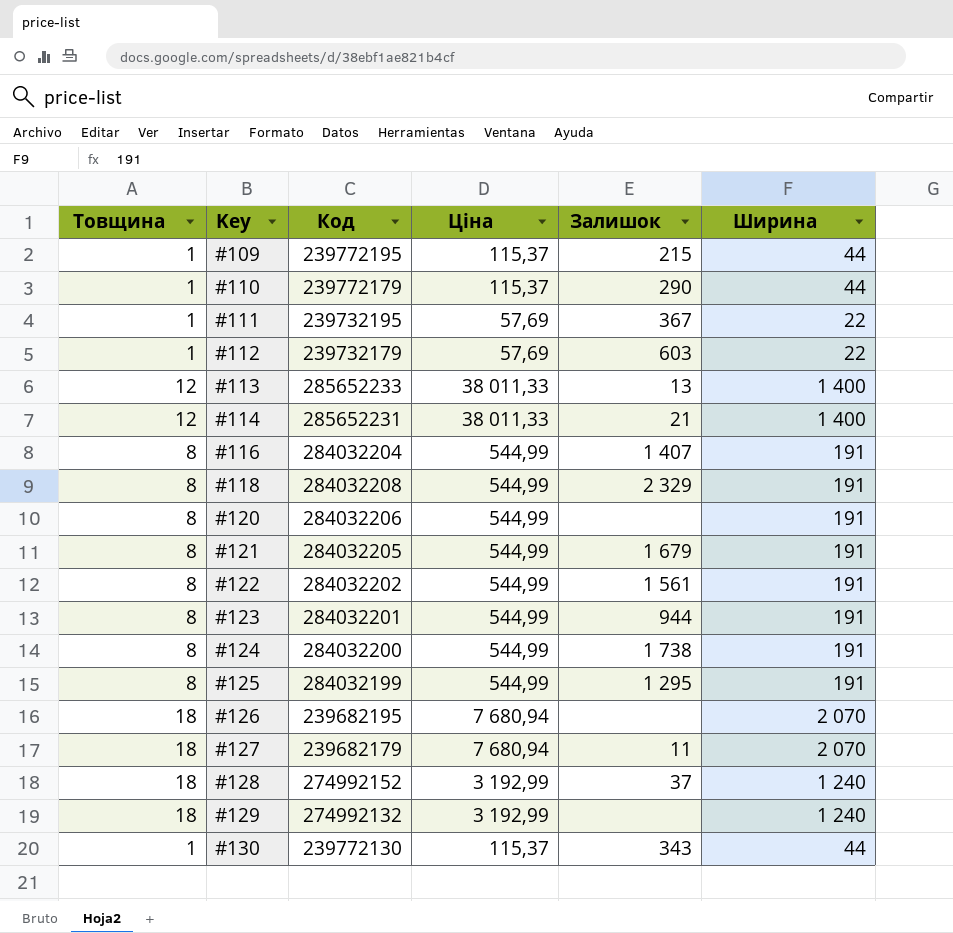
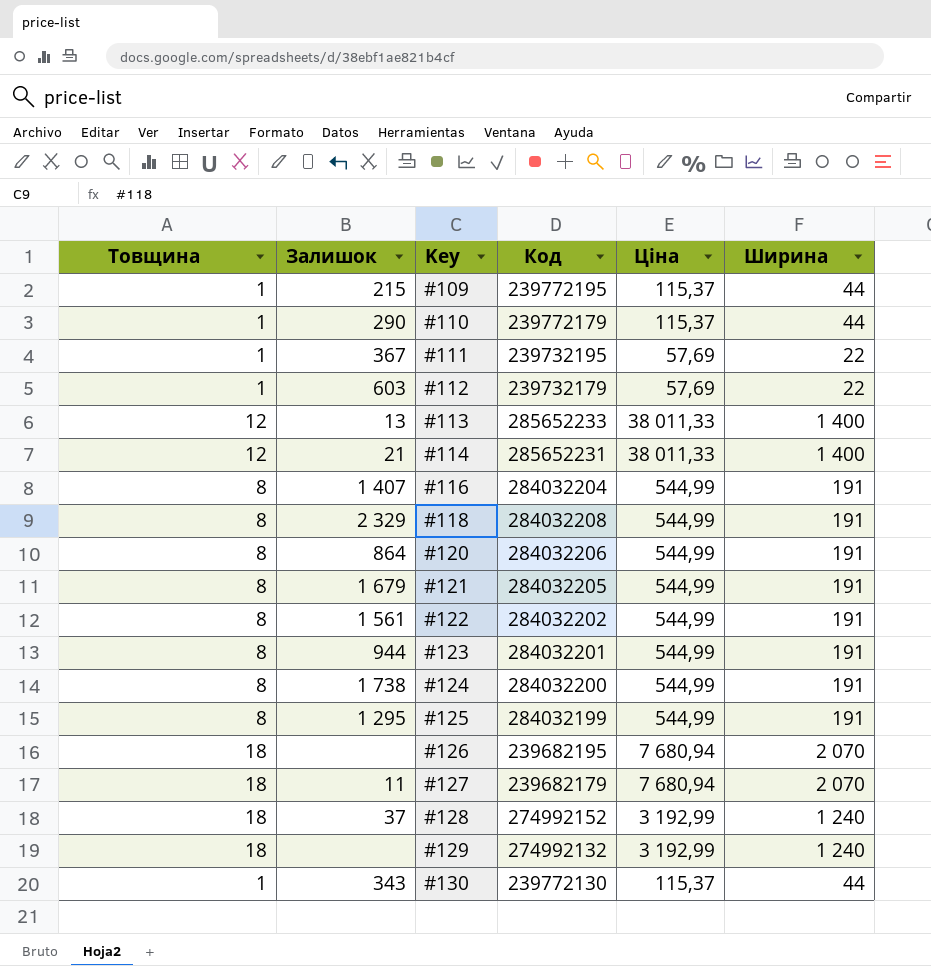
column Залишок | position: 5 -> 2
#120 | Залишок: none -> 864

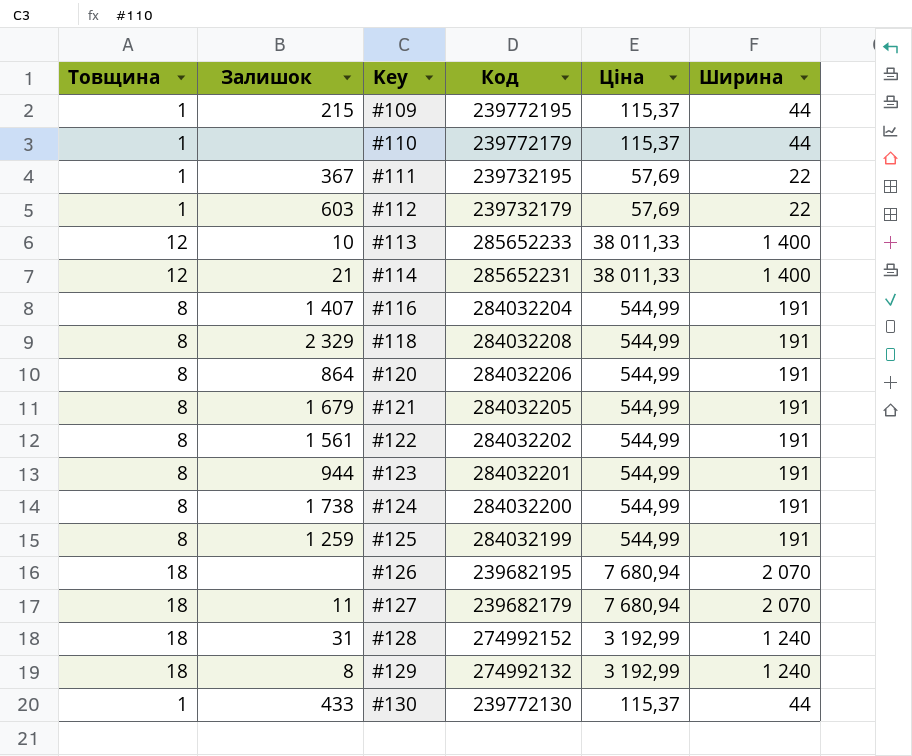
#110 | Залишок: 290 -> none
#113 | Залишок: 13 -> 10
#125 | Залишок: 1 295 -> 1 259
#128 | Залишок: 37 -> 31
#129 | Залишок: none -> 8
#130 | Залишок: 343 -> 433

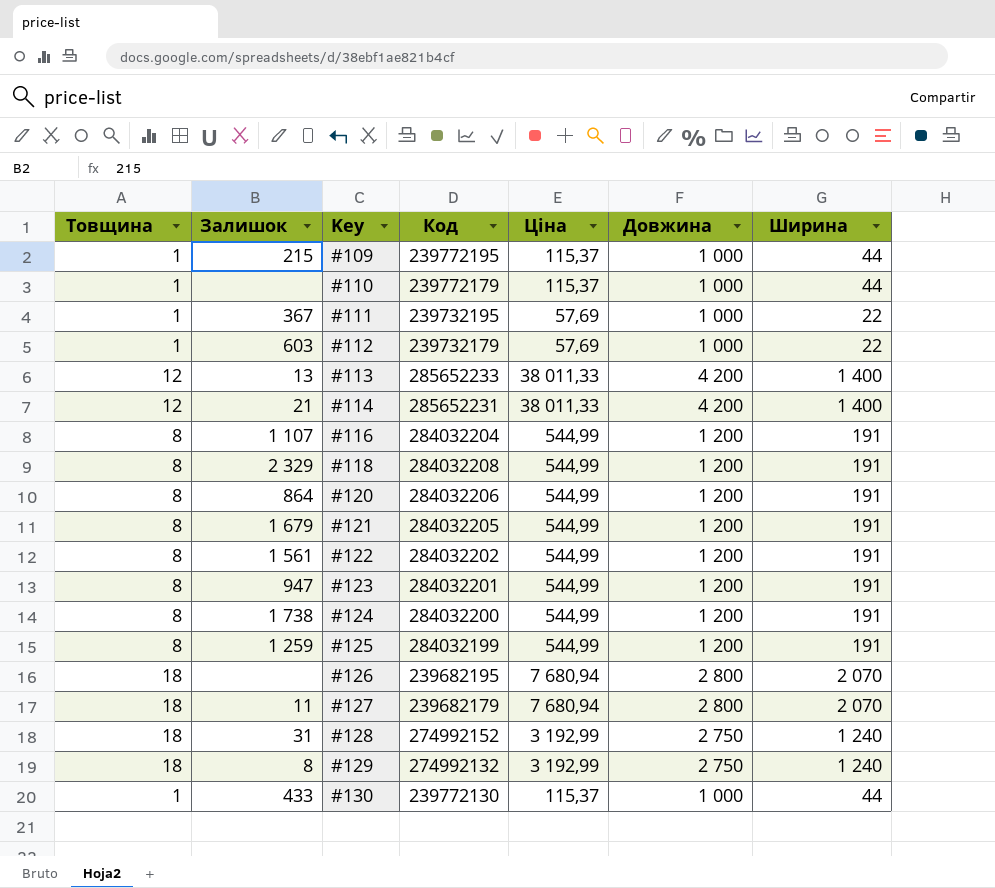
column Довжина | position: none -> 6
#113 | Залишок: 10 -> 13
#116 | Залишок: 1 407 -> 1 107
#123 | Залишок: 944 -> 947

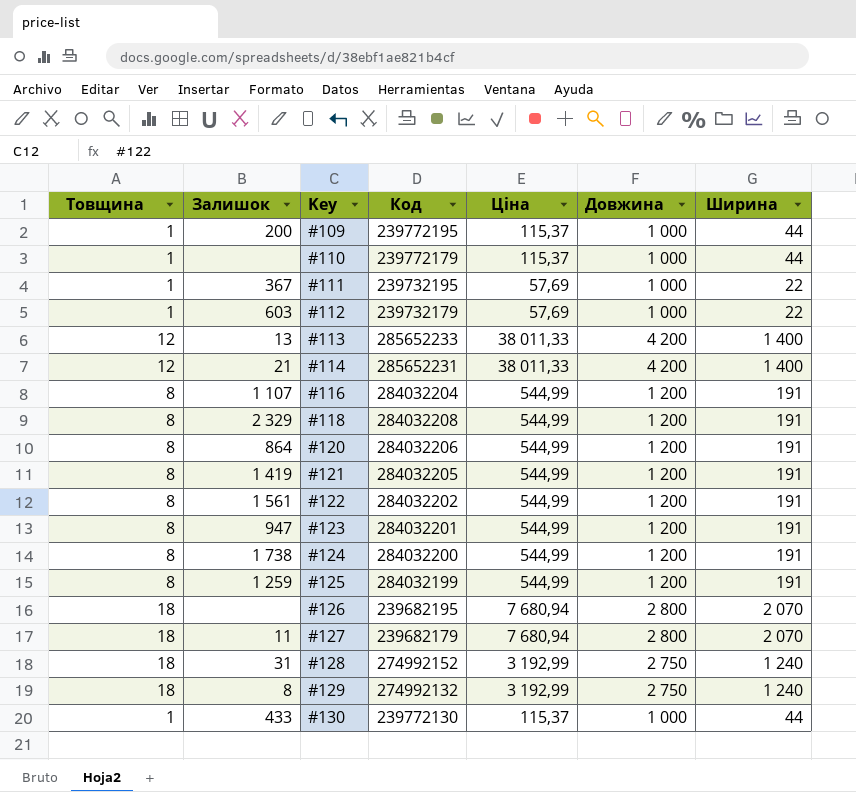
#109 | Залишок: 215 -> 200
#121 | Залишок: 1 679 -> 1 419

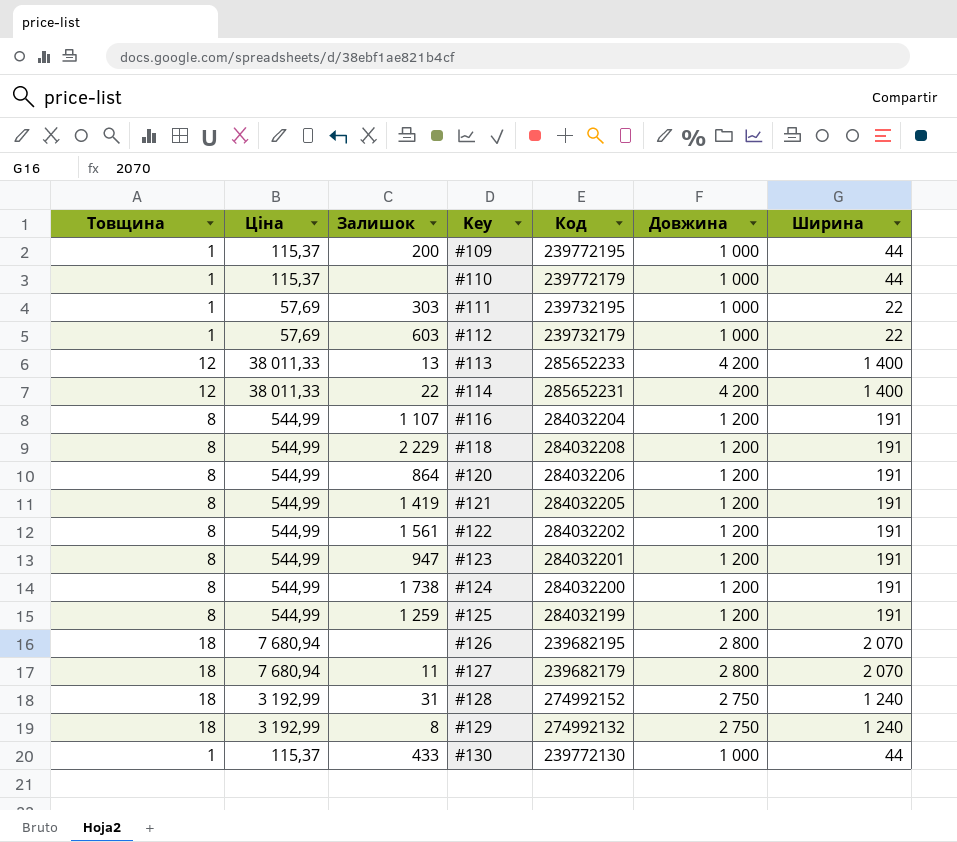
column Ціна | position: 5 -> 2
#111 | Залишок: 367 -> 303
#114 | Залишок: 21 -> 22
#118 | Залишок: 2 329 -> 2 229

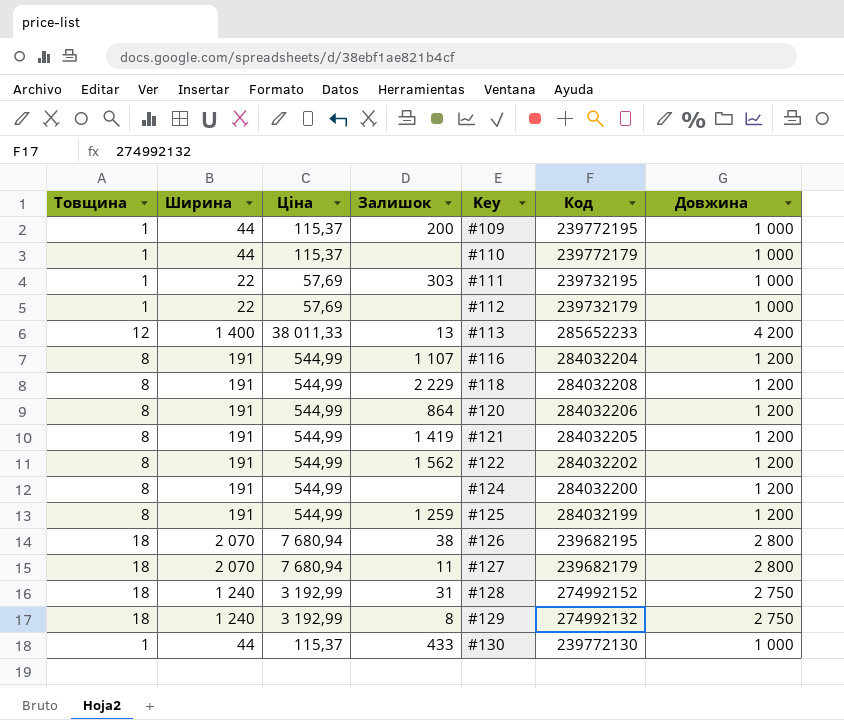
column Ширина | position: 7 -> 2
row #114: 12 | 38 011,33 | 22 | 285652231 | 4 200 | 1 400 -> none
row #123: 8 | 544,99 | 947 | 284032201 | 1 200 | 191 -> none
#112 | Залишок: 603 -> none
#122 | Залишок: 1 561 -> 1 562
#124 | Залишок: 1 738 -> none
#126 | Залишок: none -> 38

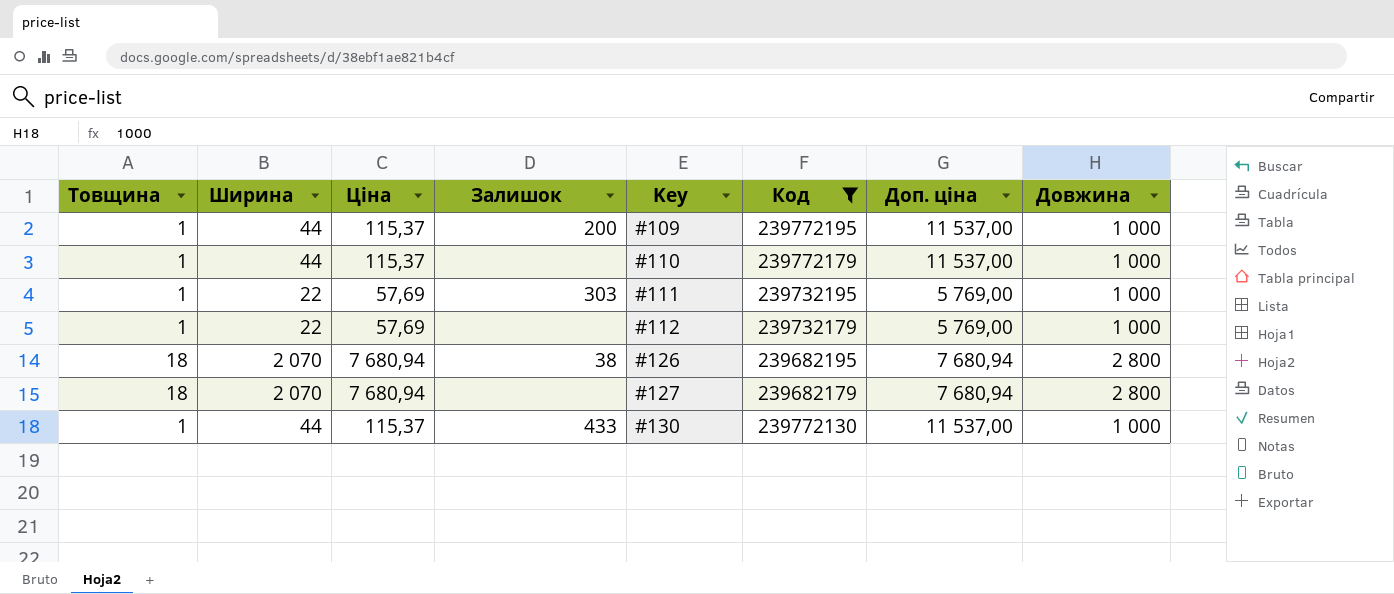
filter: none -> Код <= 239772195
column Доп. ціна | position: none -> 7
#127 | Залишок: 11 -> none

